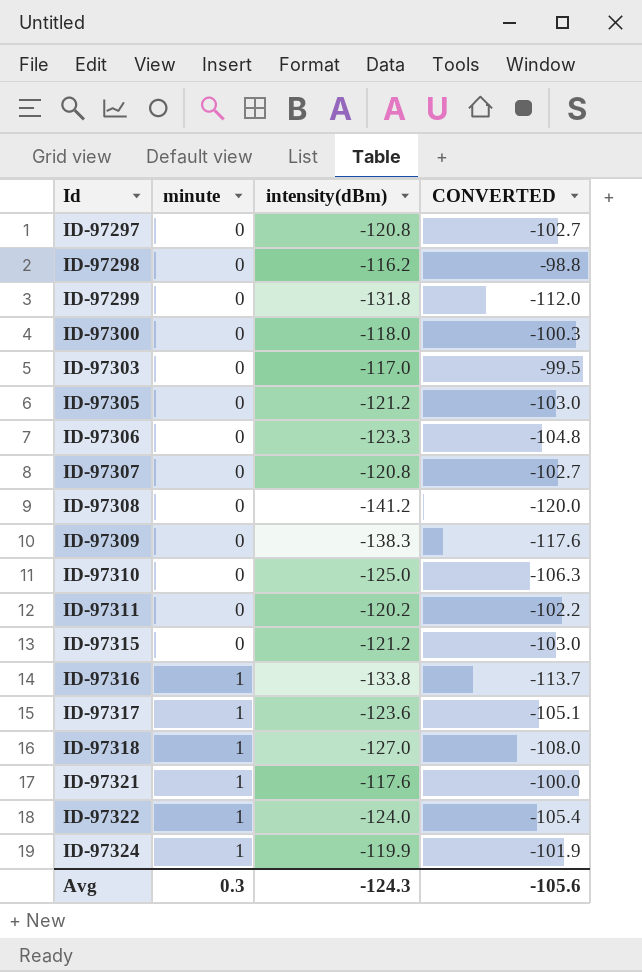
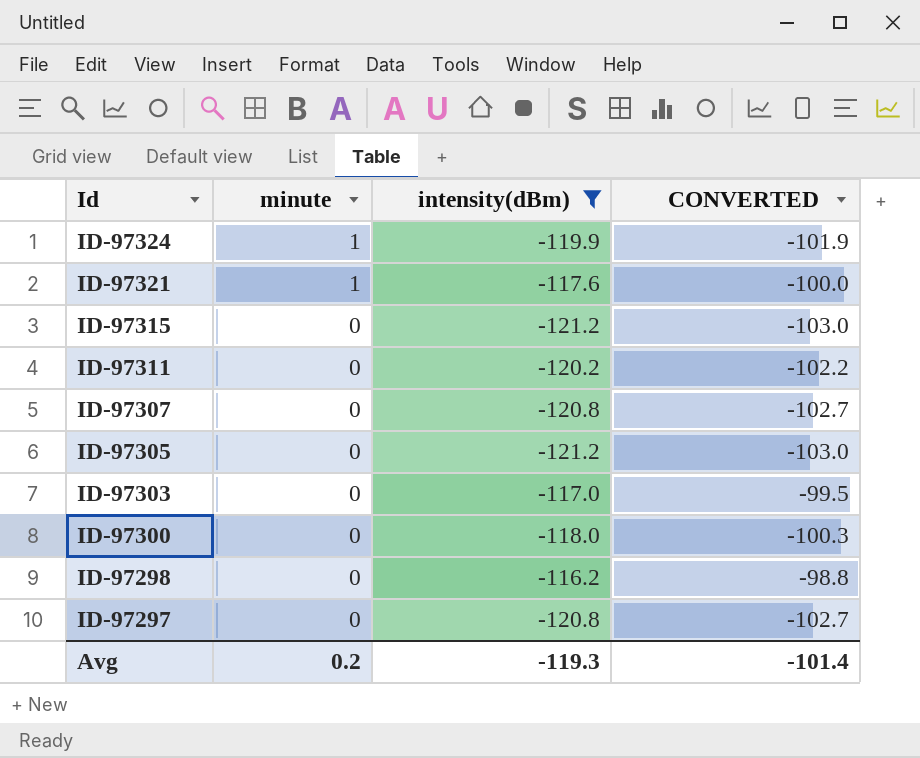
filter: none -> intensity(dBm) >= -121.2
row order: Id ascending -> Id descending
Avg | minute: 0.3 -> 0.2
Avg | intensity(dBm): -124.3 -> -119.3
Avg | CONVERTED: -105.6 -> -101.4

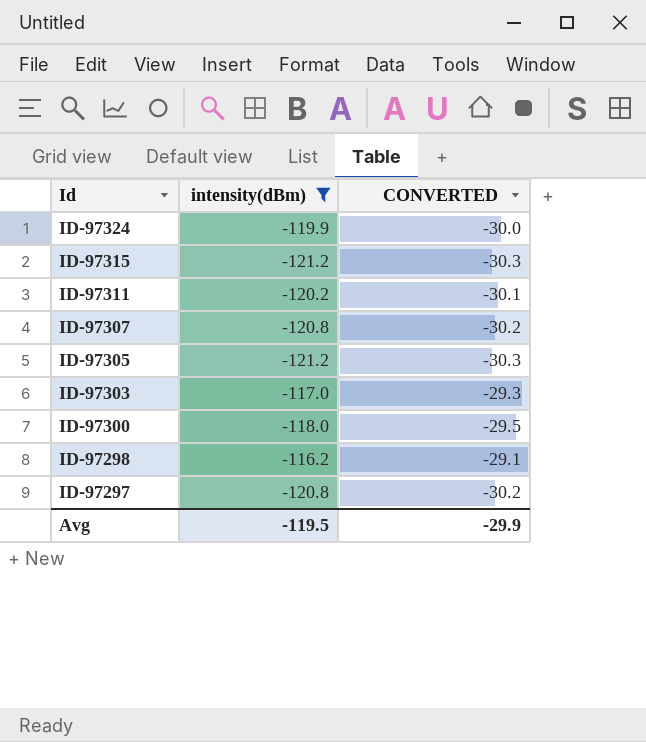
column minute | position: 2 -> none
column CONVERTED | formula: [intensity(dBm)] * 0.85 -> [intensity(dBm)] * 0.25
row ID-97321: 1 | -117.6 | -100.0 -> none
Avg | intensity(dBm): -119.3 -> -119.5
Avg | CONVERTED: -101.4 -> -29.9

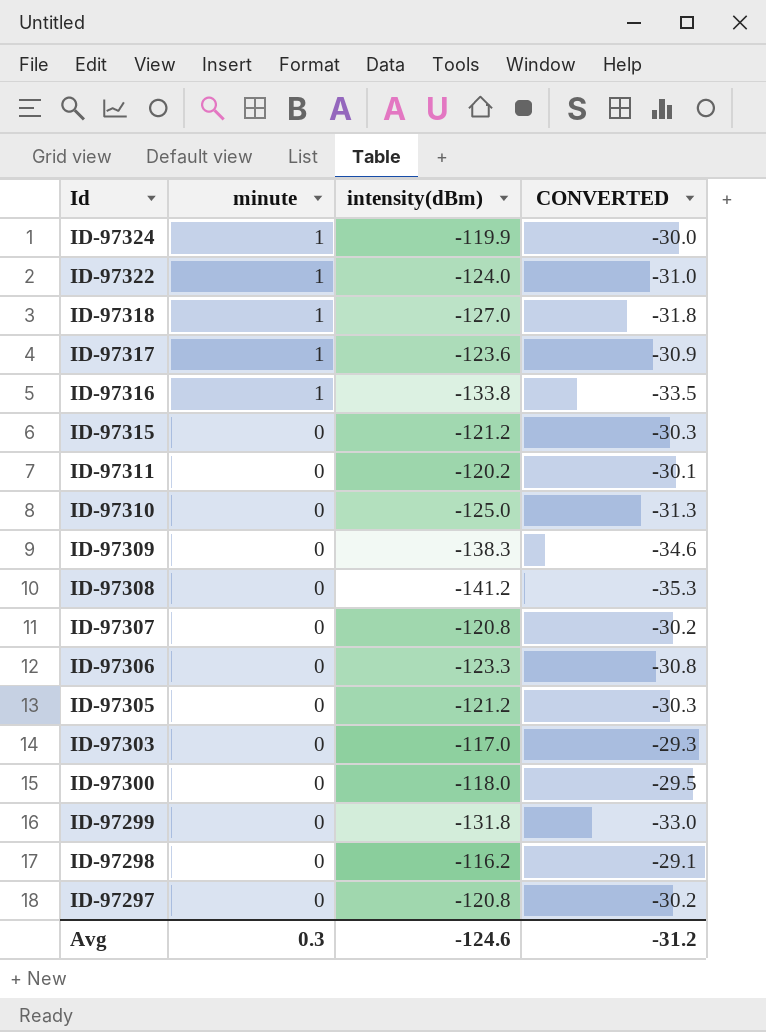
filter: intensity(dBm) >= -121.2 -> none
column minute | position: none -> 2
Avg | intensity(dBm): -119.5 -> -124.6
Avg | CONVERTED: -29.9 -> -31.2

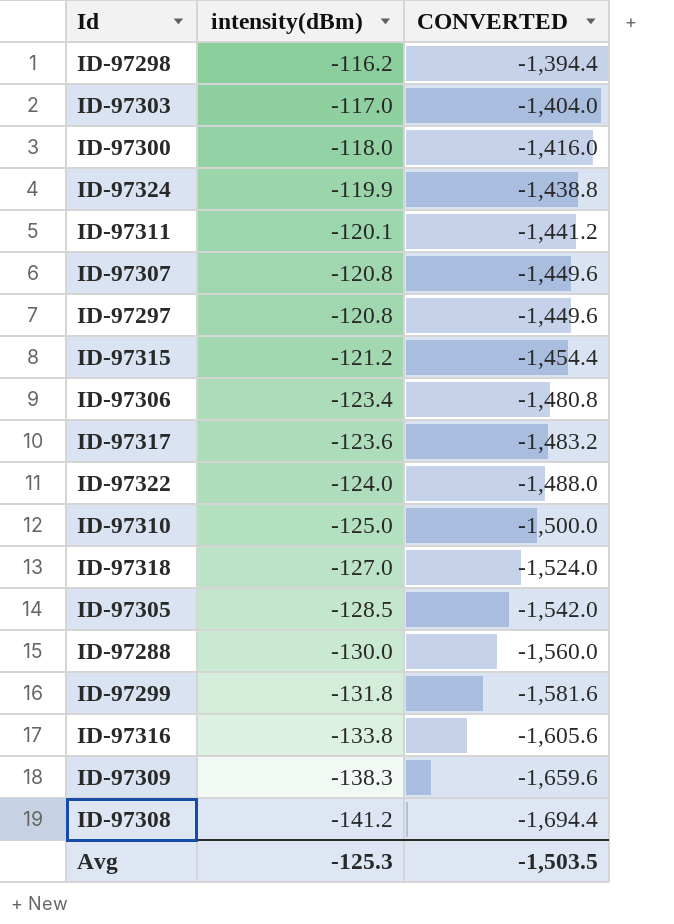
row order: Id descending -> intensity(dBm) descending
column minute | position: 2 -> none
column CONVERTED | formula: [intensity(dBm)] * 0.25 -> [intensity(dBm)] * 12
ID-97311 | intensity(dBm): -120.2 -> -120.1
ID-97306 | intensity(dBm): -123.3 -> -123.4
ID-97305 | intensity(dBm): -121.2 -> -128.5
row ID-97288: none -> -130.0 | -1,560.0
Avg | intensity(dBm): -124.6 -> -125.3
Avg | CONVERTED: -31.2 -> -1,503.5

